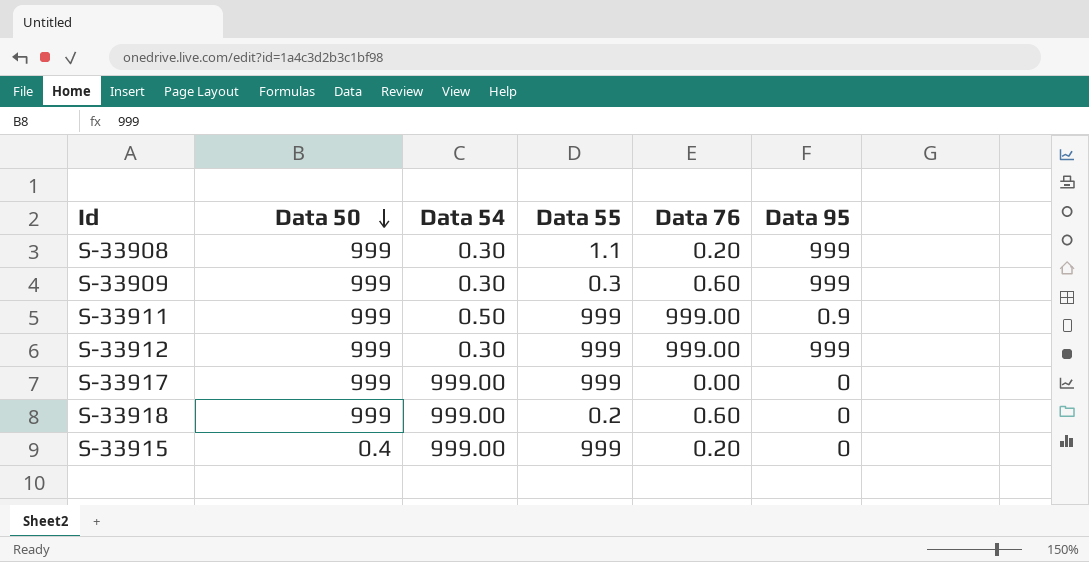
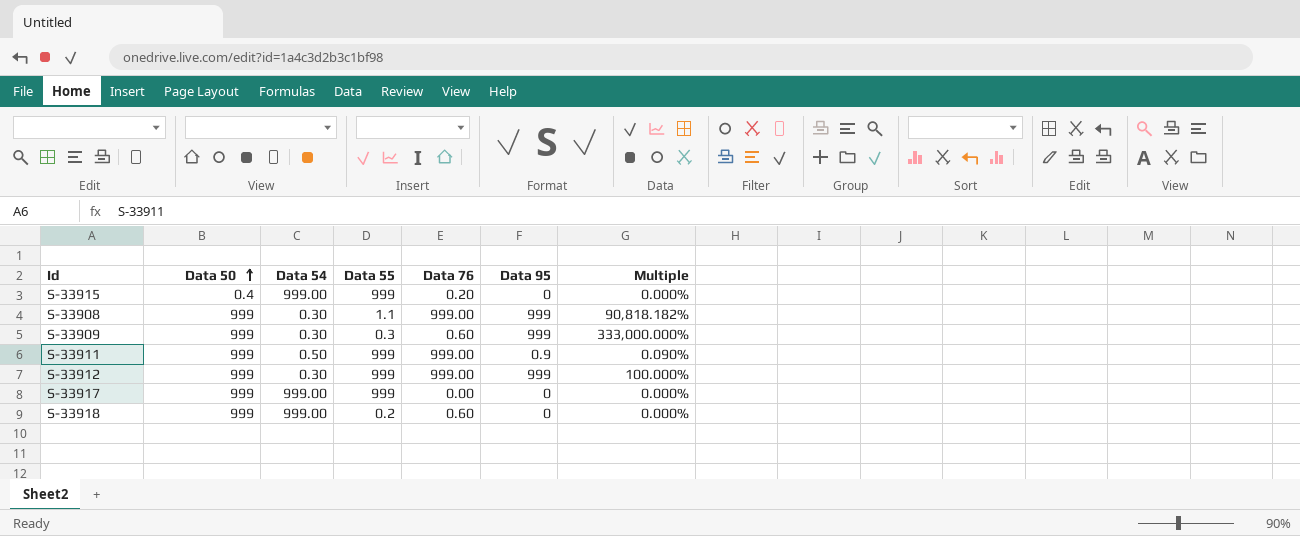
row order: Data 50 descending -> Data 50 ascending
column Multiple | formula: none -> [Data 95] / [Data 55]
S-33908 | Data 76: 0.20 -> 999.00

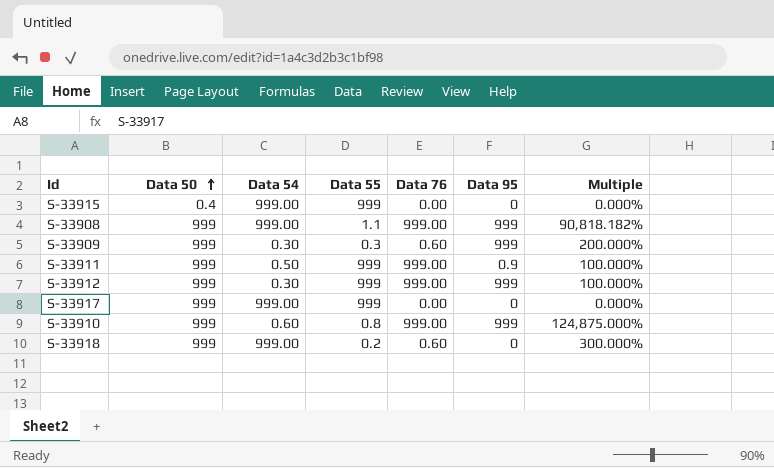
column Multiple | formula: [Data 95] / [Data 55] -> [Data 76] / [Data 55]
S-33915 | Data 76: 0.20 -> 0.00
S-33908 | Data 54: 0.30 -> 999.00
row S-33910: none -> 999 | 0.60 | 0.8 | 999.00 | 999 | 124,875.000%

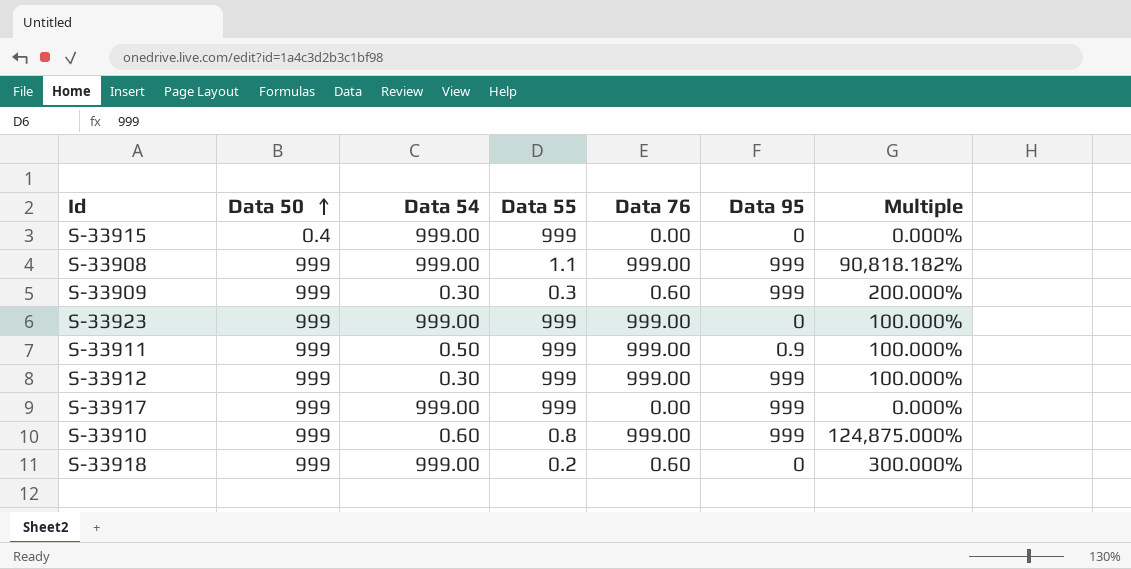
row S-33923: none -> 999 | 999.00 | 999 | 999.00 | 0 | 100.000%
S-33917 | Data 95: 0 -> 999

